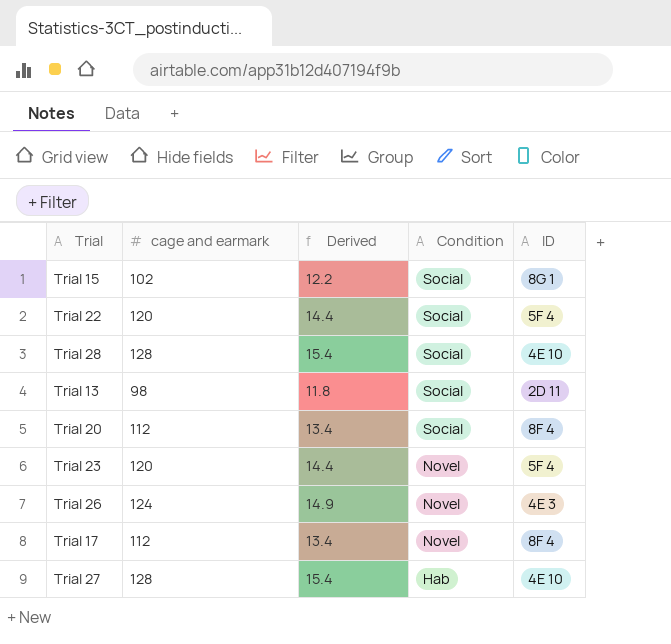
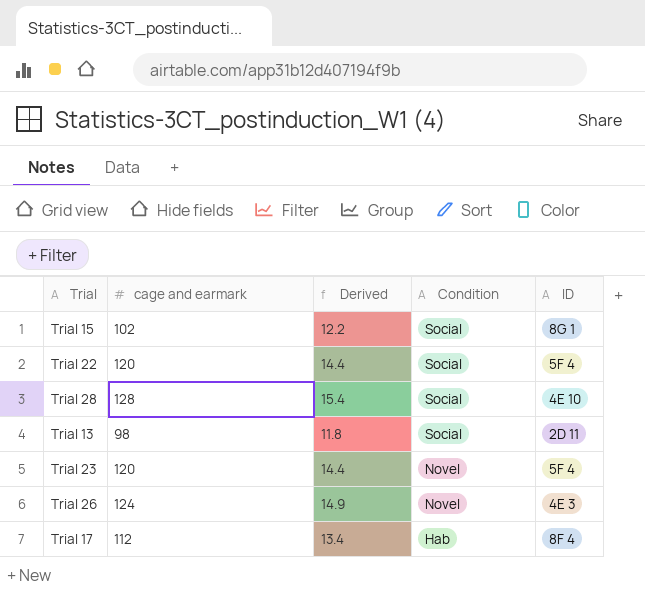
row Trial 20: 112 | 13.4 | Social | 8F 4 -> none
row Trial 27: 128 | 15.4 | Hab | 4E 10 -> none
Trial 17 | Condition: Novel -> Hab

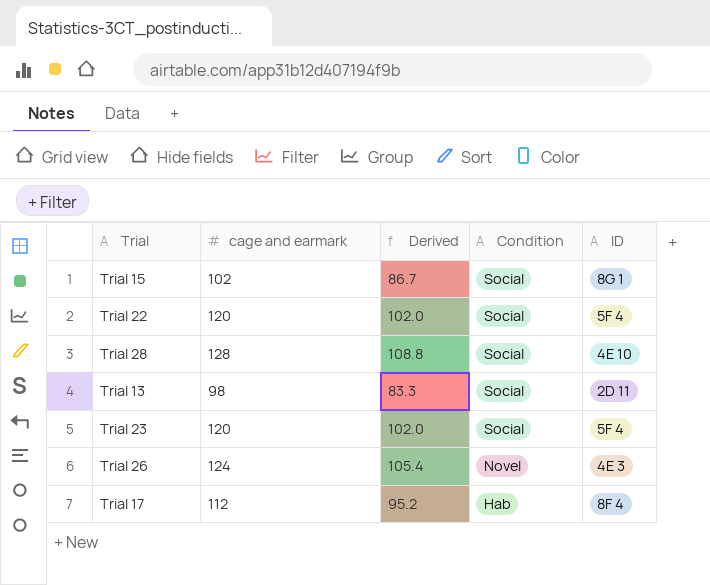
column Derived | formula: [cage and earmark] * 0.12 -> [cage and earmark] * 0.85
Trial 23 | Condition: Novel -> Social

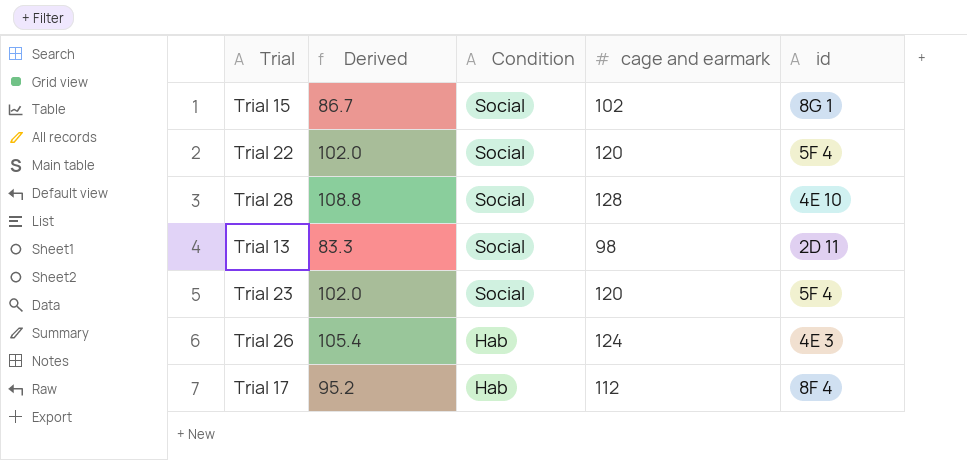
column cage and earmark | position: 2 -> 4
column name: ID -> id
Trial 26 | Condition: Novel -> Hab

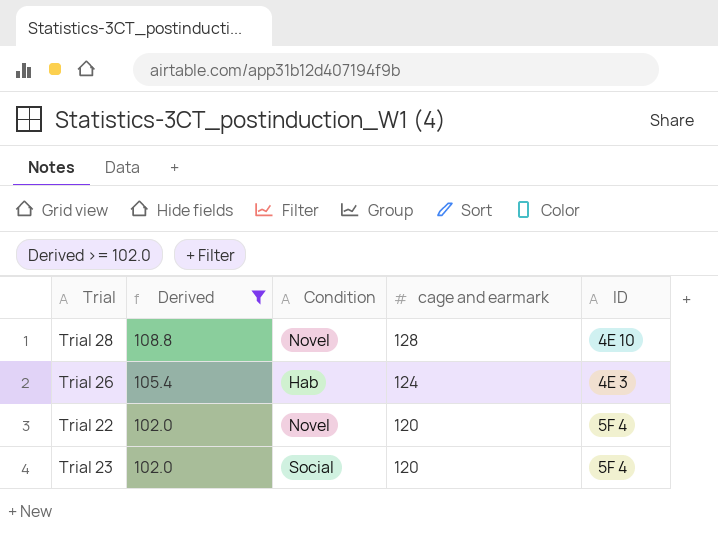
filter: none -> Derived >= 102.0
row order: Condition descending -> Derived descending
column name: id -> ID
Trial 28 | Condition: Social -> Novel
Trial 22 | Condition: Social -> Novel

